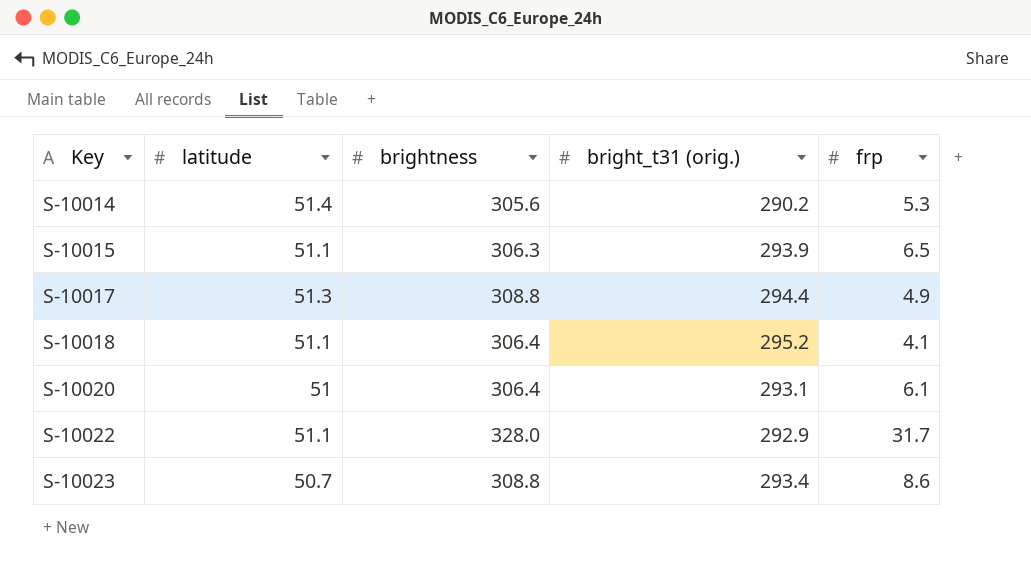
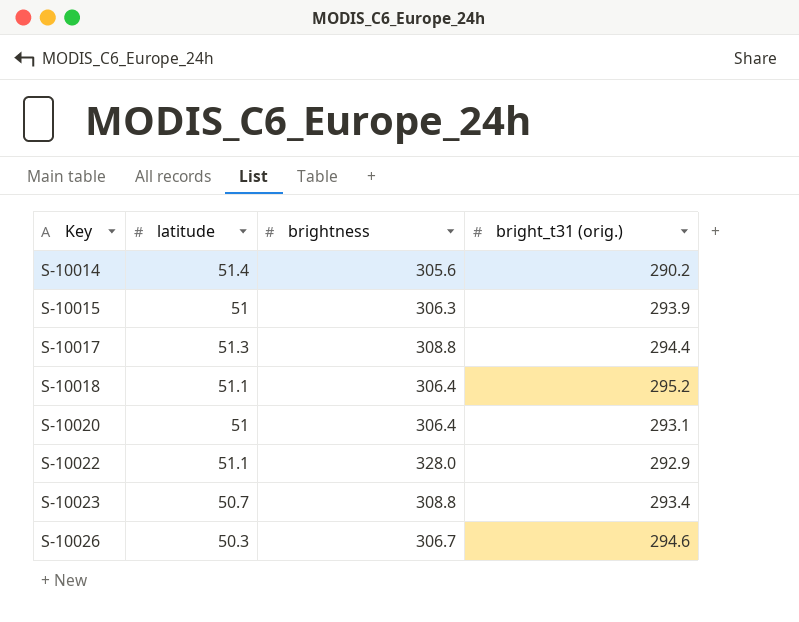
column frp | position: 5 -> none
S-10015 | latitude: 51.1 -> 51
row S-10026: none -> 50.3 | 306.7 | 294.6

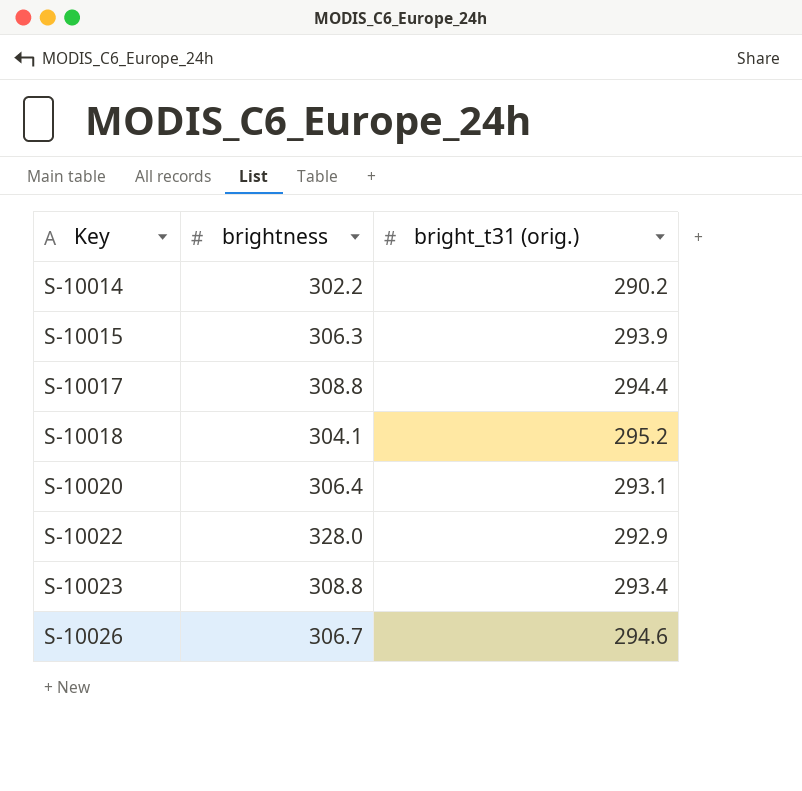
column latitude | position: 2 -> none
S-10014 | brightness: 305.6 -> 302.2
S-10018 | brightness: 306.4 -> 304.1

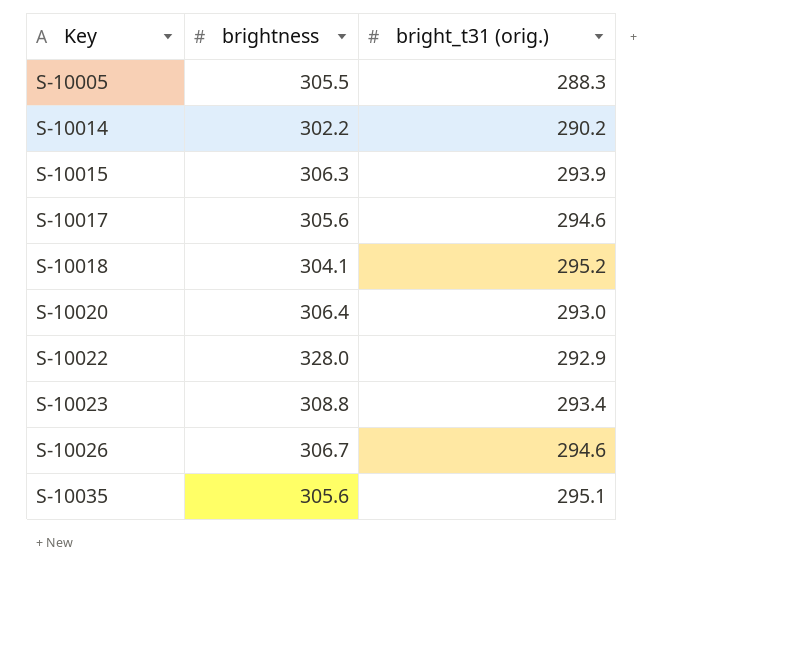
row S-10005: none -> 305.5 | 288.3
S-10017 | brightness: 308.8 -> 305.6
S-10017 | bright_t31 (orig.): 294.4 -> 294.6
S-10020 | bright_t31 (orig.): 293.1 -> 293.0
row S-10035: none -> 305.6 | 295.1

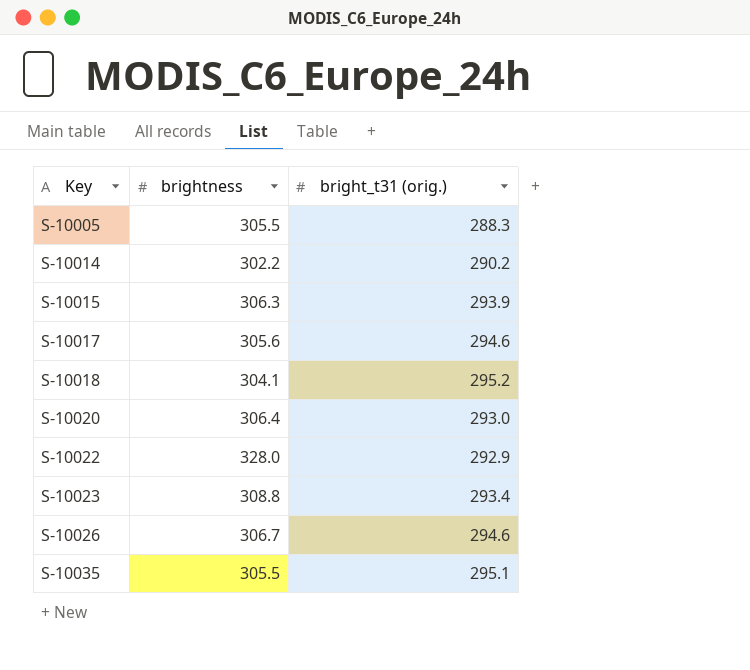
S-10035 | brightness: 305.6 -> 305.5

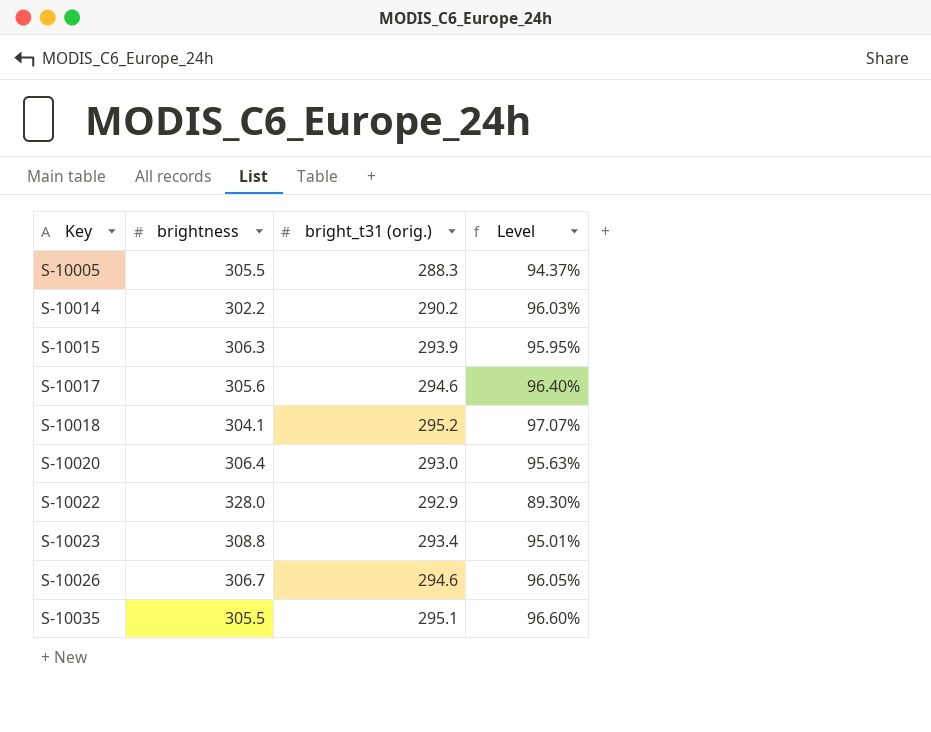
column Level | formula: none -> [bright_t31 (orig.)] / [brightness]

